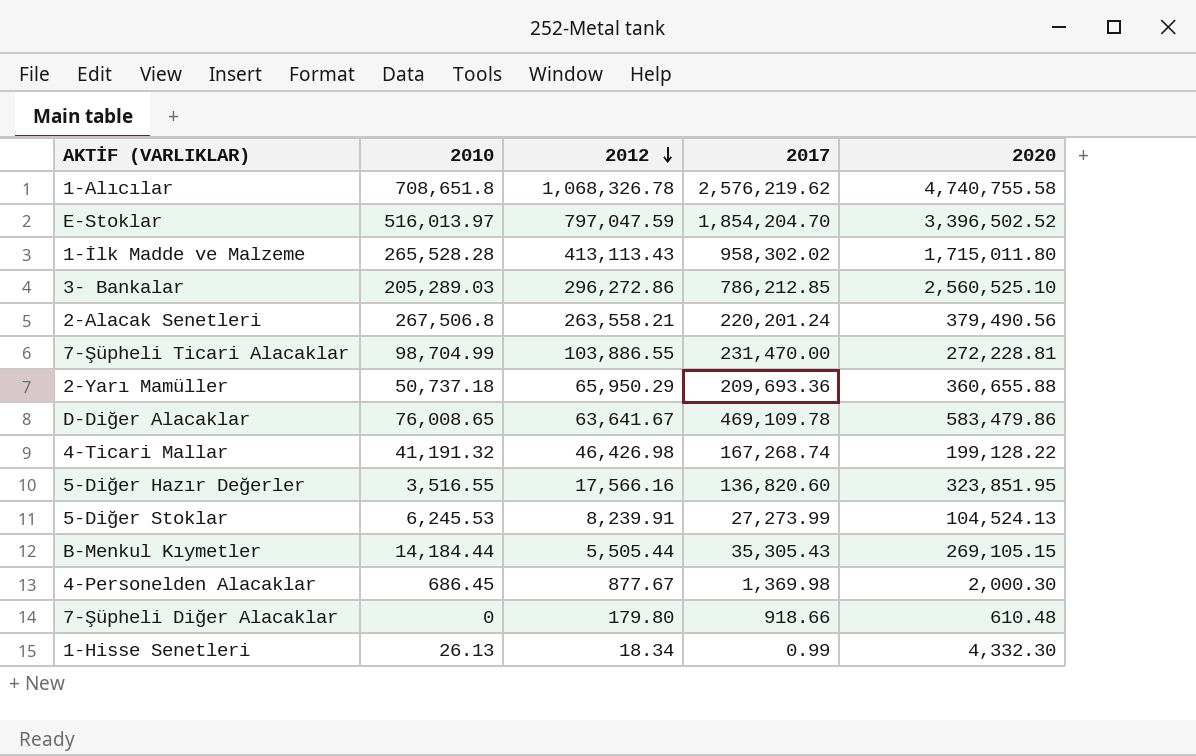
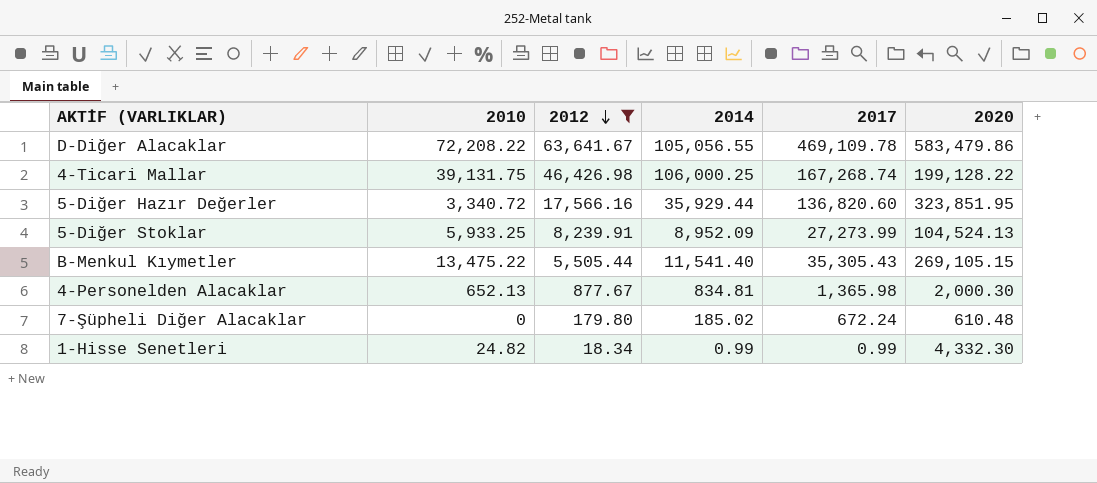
filter: none -> 2012 <= 63,641.67
column 2014 | position: none -> 4
D-Diğer Alacaklar | 2010: 76,008.65 -> 72,208.22
4-Ticari Mallar | 2010: 41,191.32 -> 39,131.75
5-Diğer Hazır Değerler | 2010: 3,516.55 -> 3,340.72
5-Diğer Stoklar | 2010: 6,245.53 -> 5,933.25
B-Menkul Kıymetler | 2010: 14,184.44 -> 13,475.22
4-Personelden Alacaklar | 2010: 686.45 -> 652.13
4-Personelden Alacaklar | 2017: 1,369.98 -> 1,365.98
7-Şüpheli Diğer Alacaklar | 2017: 918.66 -> 672.24
1-Hisse Senetleri | 2010: 26.13 -> 24.82

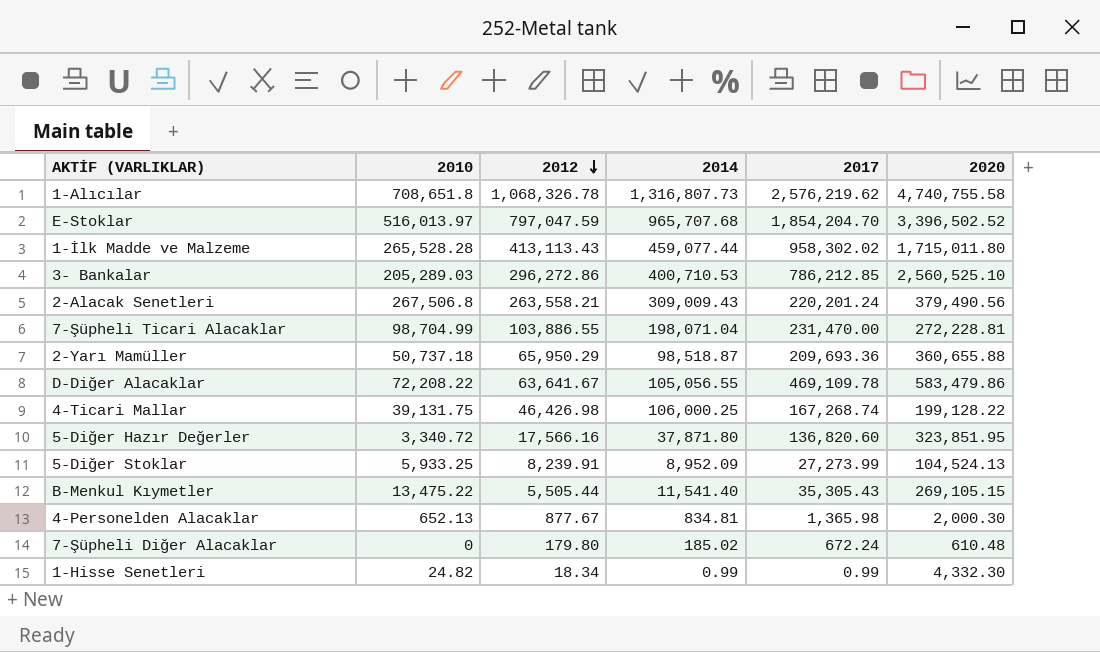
filter: 2012 <= 63,641.67 -> none
5-Diğer Hazır Değerler | 2014: 35,929.44 -> 37,871.80

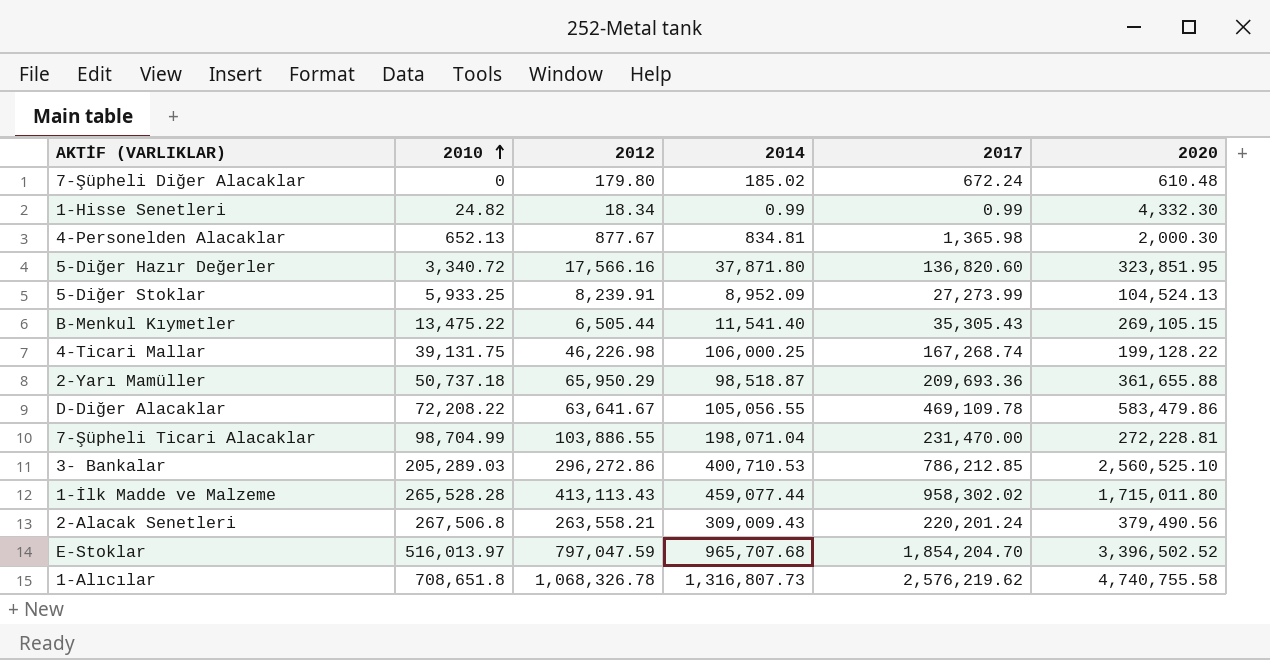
row order: 2012 descending -> 2010 ascending
B-Menkul Kıymetler | 2012: 5,505.44 -> 6,505.44
4-Ticari Mallar | 2012: 46,426.98 -> 46,226.98
2-Yarı Mamüller | 2020: 360,655.88 -> 361,655.88

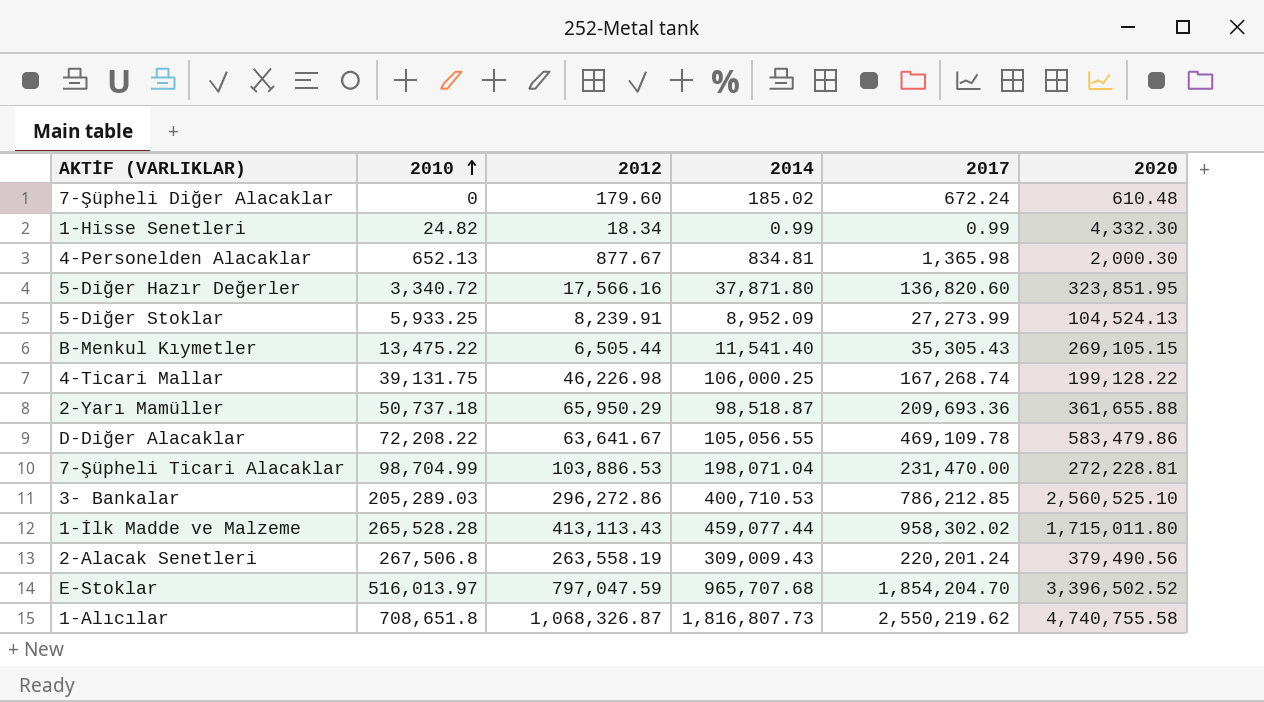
7-Şüpheli Diğer Alacaklar | 2012: 179.80 -> 179.60
7-Şüpheli Ticari Alacaklar | 2012: 103,886.55 -> 103,886.53
2-Alacak Senetleri | 2012: 263,558.21 -> 263,558.19
1-Alıcılar | 2012: 1,068,326.78 -> 1,068,326.87
1-Alıcılar | 2014: 1,316,807.73 -> 1,816,807.73
1-Alıcılar | 2017: 2,576,219.62 -> 2,550,219.62

